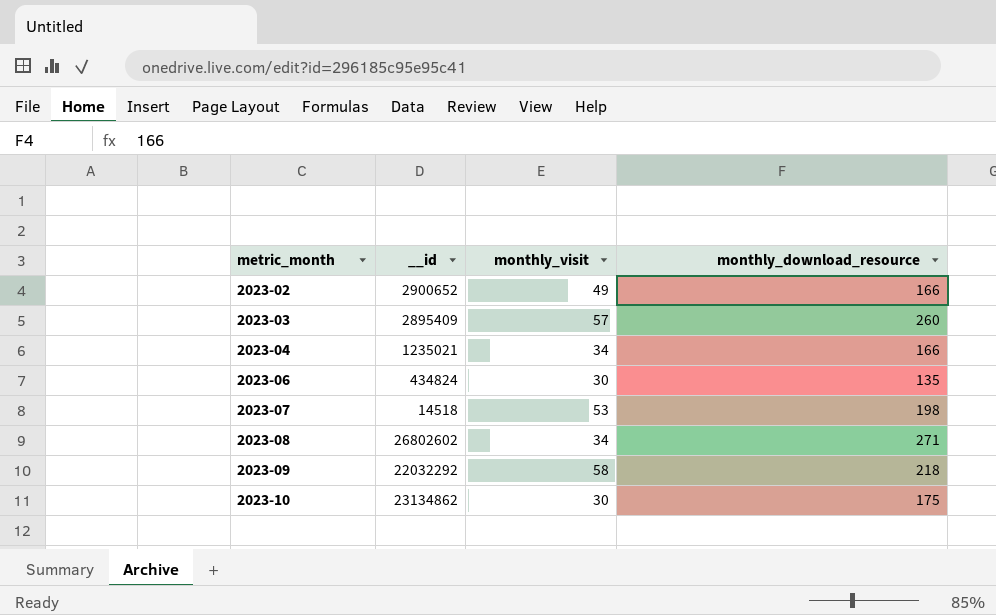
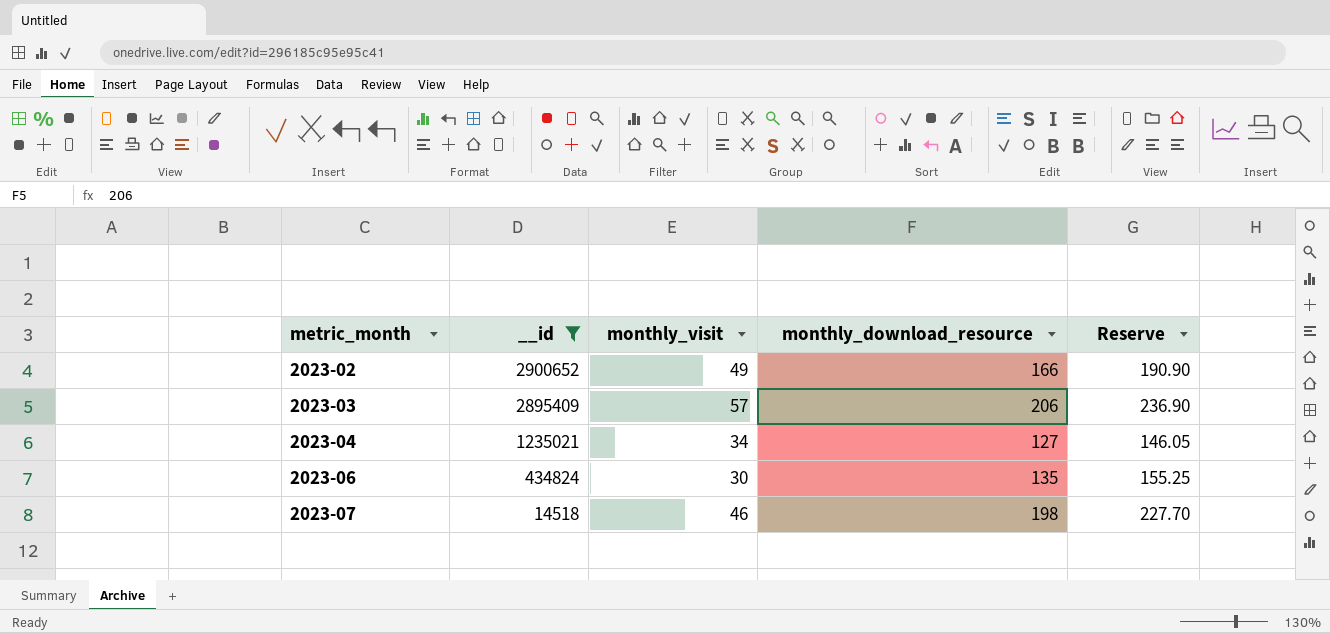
filter: none -> __id <= 2900652
column Reserve | formula: none -> [monthly_download_resource] * 1.15
2023-03 | monthly_download_resource: 260 -> 206
2023-04 | monthly_download_resource: 166 -> 127
2023-07 | monthly_visit: 53 -> 46

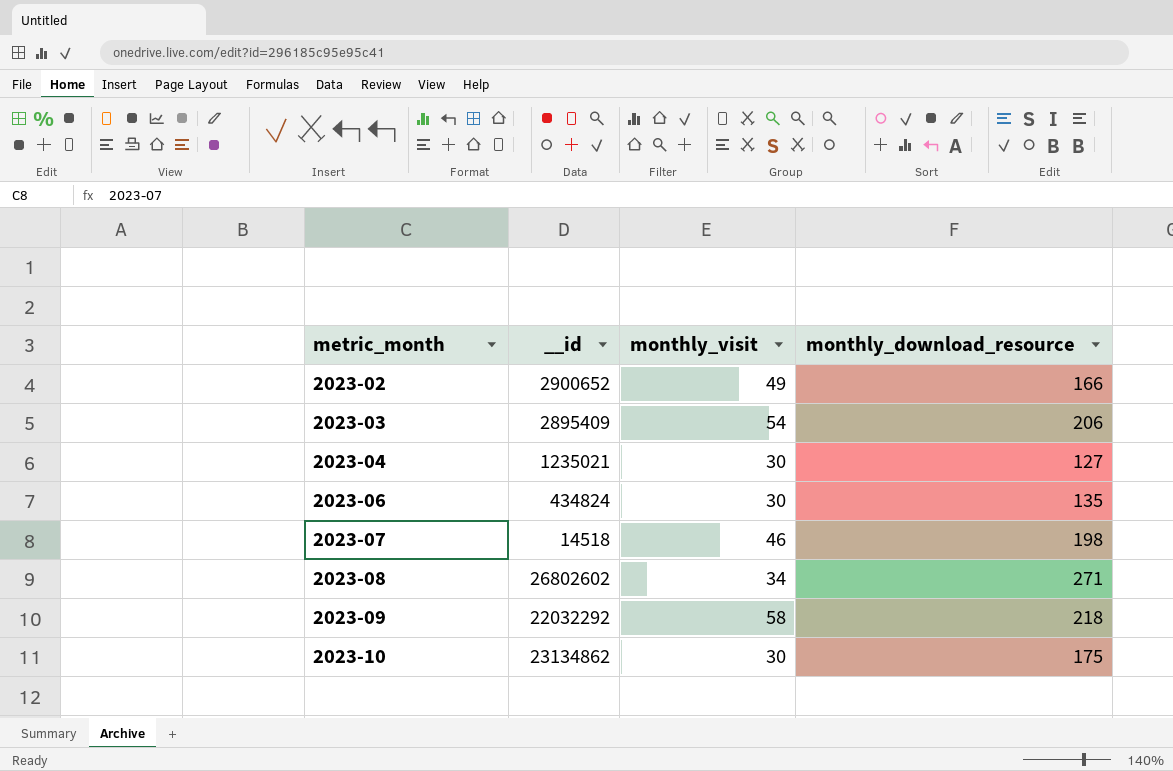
filter: __id <= 2900652 -> none
column Reserve | formula: [monthly_download_resource] * 1.15 -> none
2023-03 | monthly_visit: 57 -> 54
2023-04 | monthly_visit: 34 -> 30

